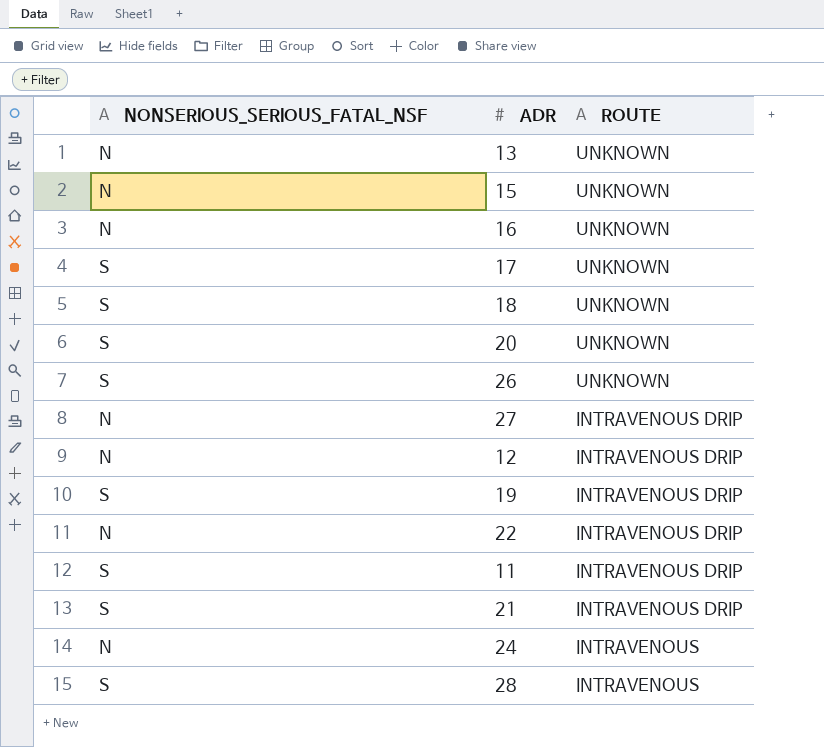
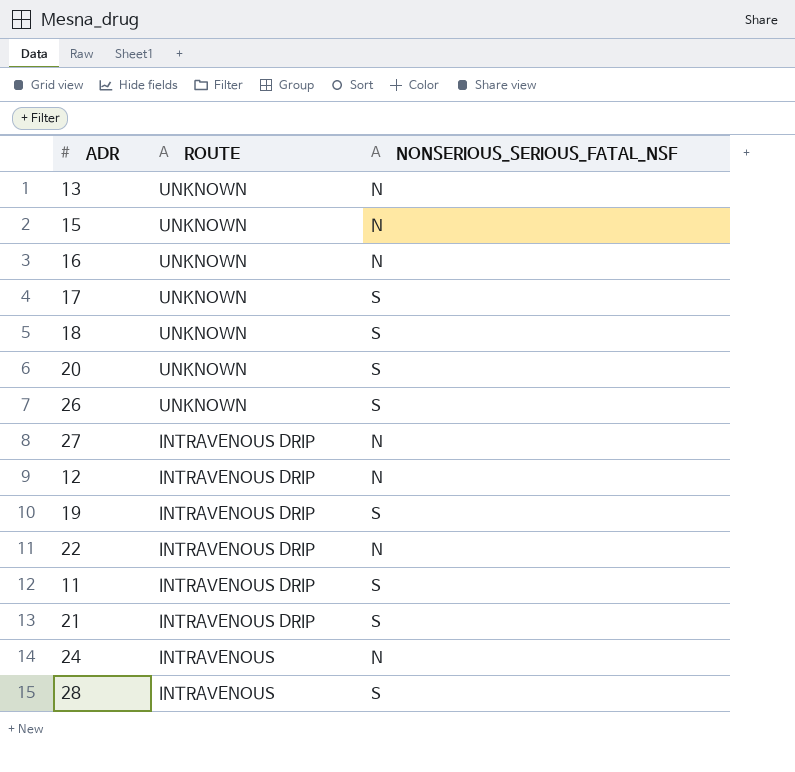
column NONSERIOUS_SERIOUS_FATAL_NSF | position: 1 -> 3

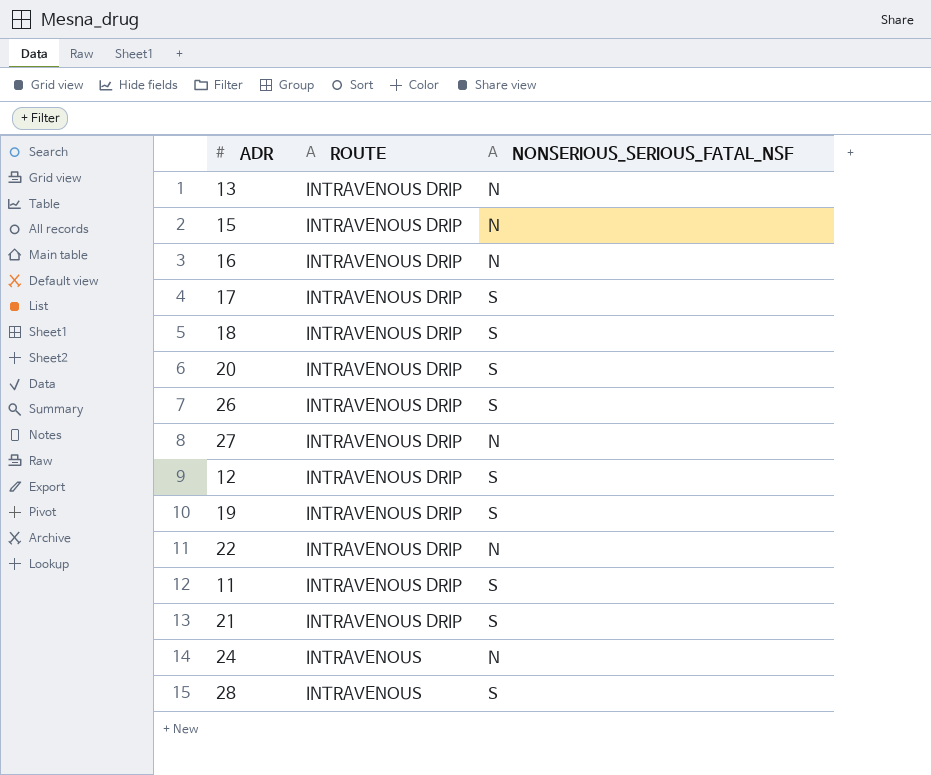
13 | ROUTE: UNKNOWN -> INTRAVENOUS DRIP
15 | ROUTE: UNKNOWN -> INTRAVENOUS DRIP
16 | ROUTE: UNKNOWN -> INTRAVENOUS DRIP
17 | ROUTE: UNKNOWN -> INTRAVENOUS DRIP
18 | ROUTE: UNKNOWN -> INTRAVENOUS DRIP
20 | ROUTE: UNKNOWN -> INTRAVENOUS DRIP
26 | ROUTE: UNKNOWN -> INTRAVENOUS DRIP
12 | NONSERIOUS_SERIOUS_FATAL_NSF: N -> S

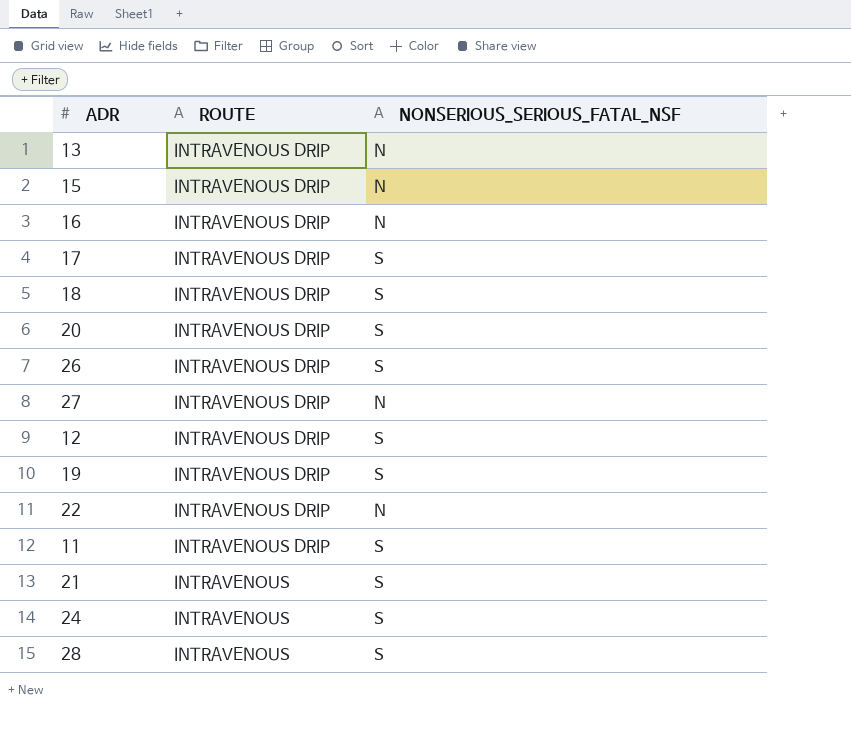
21 | ROUTE: INTRAVENOUS DRIP -> INTRAVENOUS
24 | NONSERIOUS_SERIOUS_FATAL_NSF: N -> S

